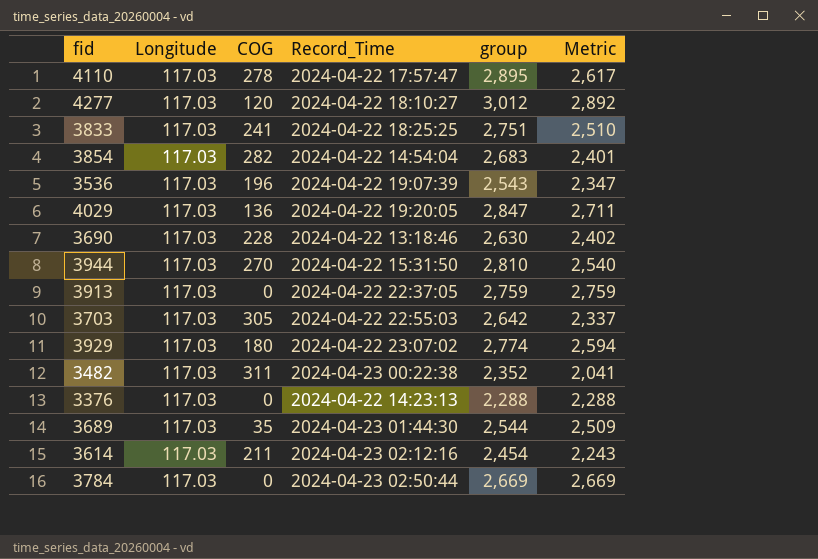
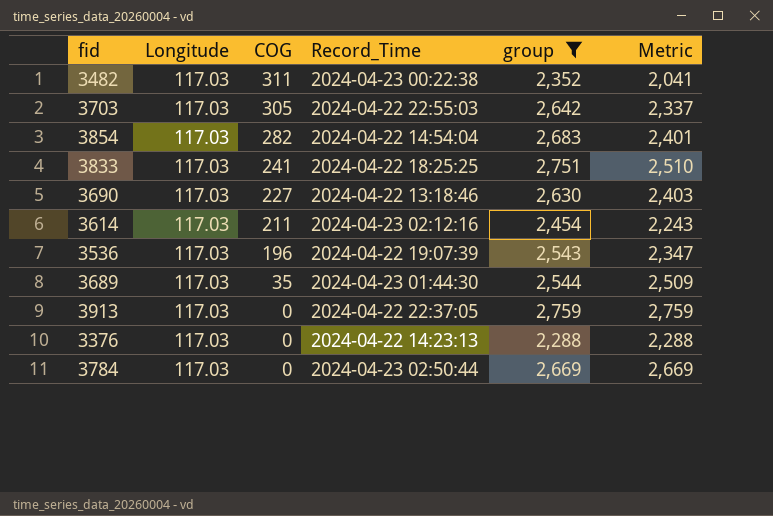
filter: none -> group <= 2,759
row order: none -> COG descending
3690 | COG: 228 -> 227
3690 | Metric: 2,402 -> 2,403

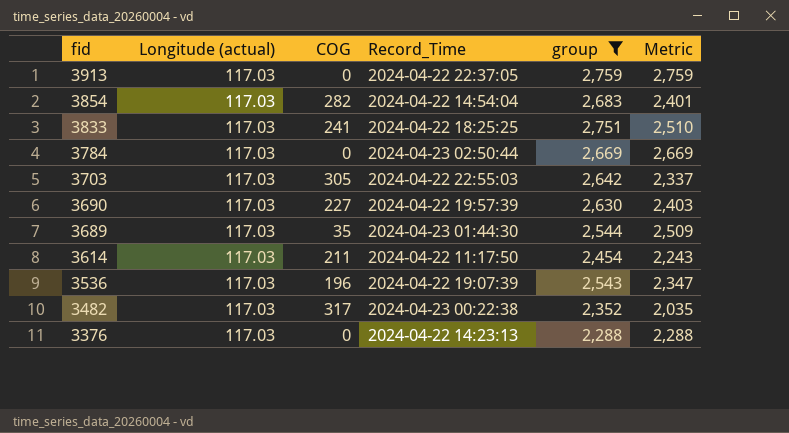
row order: COG descending -> fid descending
column name: Longitude -> Longitude (actual)
3690 | Record_Time: 2024-04-22 13:18:46 -> 2024-04-22 19:57:39
3614 | Record_Time: 2024-04-23 02:12:16 -> 2024-04-22 11:17:50
3482 | COG: 311 -> 317
3482 | Metric: 2,041 -> 2,035

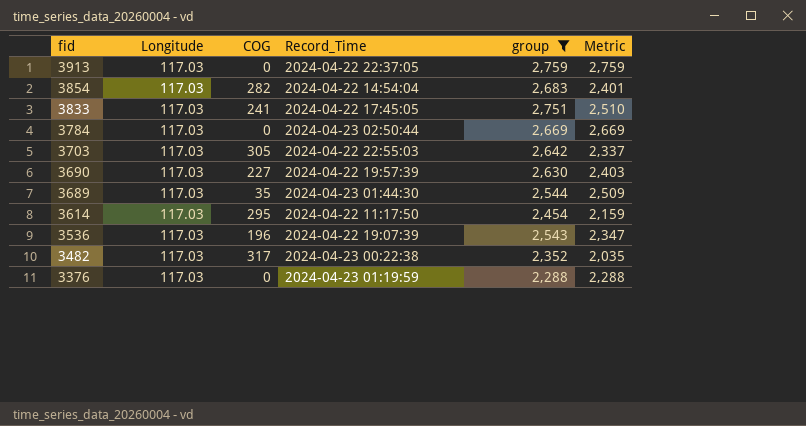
column name: Longitude (actual) -> Longitude
3833 | Record_Time: 2024-04-22 18:25:25 -> 2024-04-22 17:45:05
3614 | COG: 211 -> 295
3614 | Metric: 2,243 -> 2,159
3376 | Record_Time: 2024-04-22 14:23:13 -> 2024-04-23 01:19:59

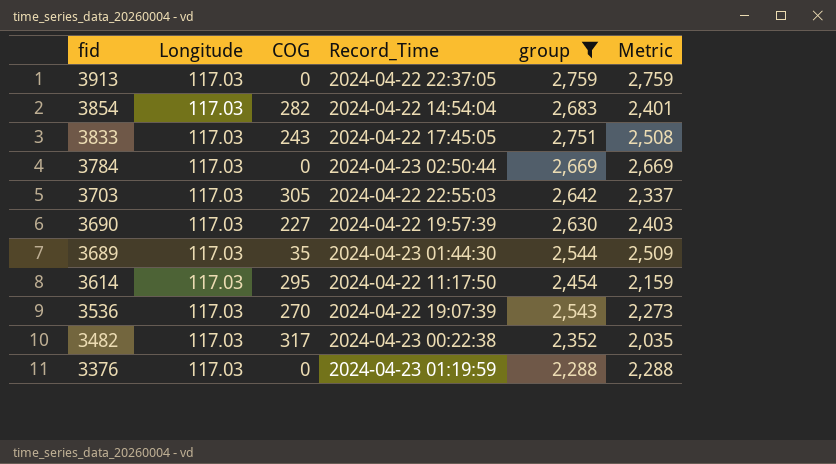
3833 | COG: 241 -> 243
3833 | Metric: 2,510 -> 2,508
3536 | COG: 196 -> 270
3536 | Metric: 2,347 -> 2,273

